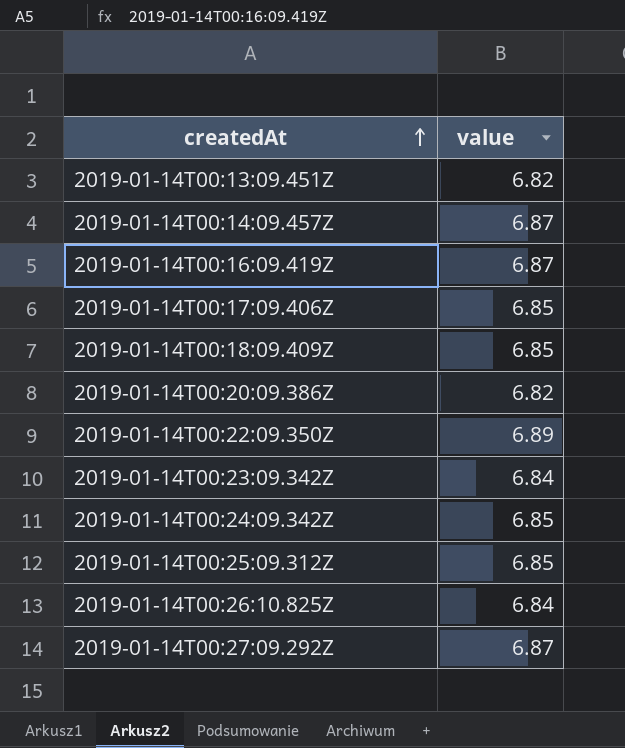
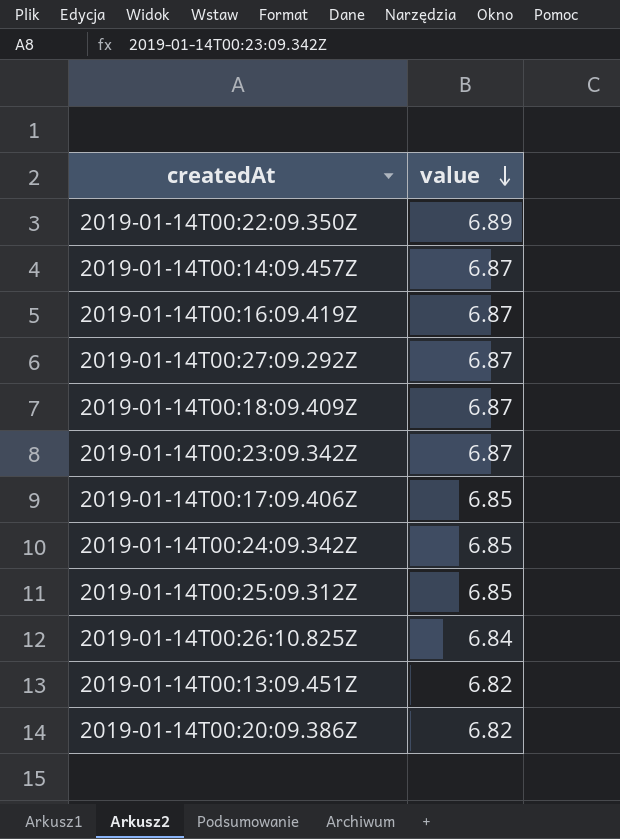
row order: createdAt ascending -> value descending
2019-01-14T00:18:09.409Z | value: 6.85 -> 6.87
2019-01-14T00:23:09.342Z | value: 6.84 -> 6.87

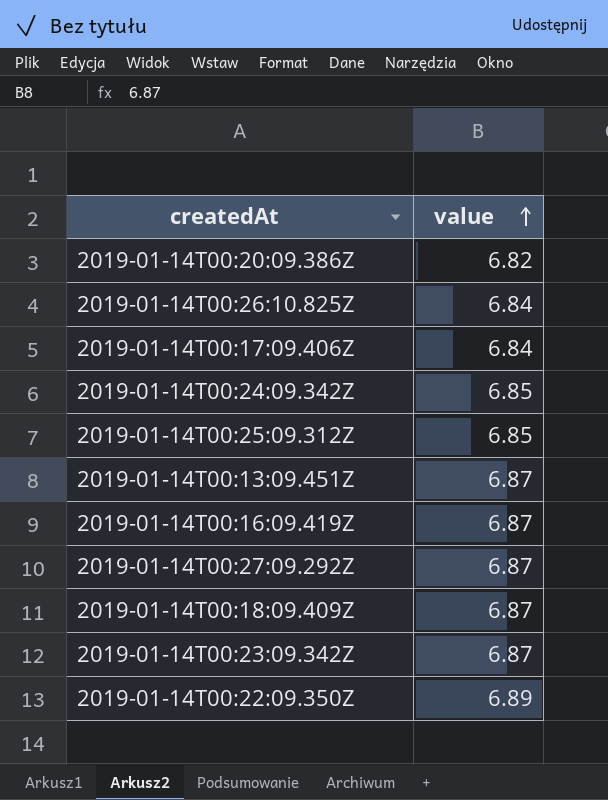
row order: value descending -> value ascending
row 2019-01-14T00:14:09.457Z: 6.87 -> none
2019-01-14T00:17:09.406Z | value: 6.85 -> 6.84
2019-01-14T00:13:09.451Z | value: 6.82 -> 6.87

